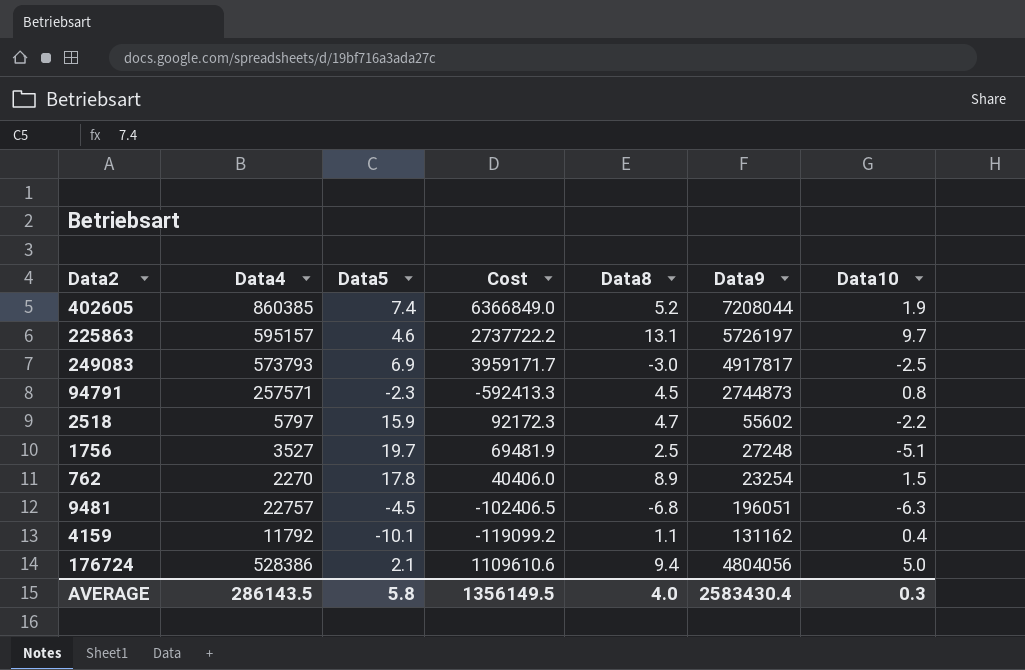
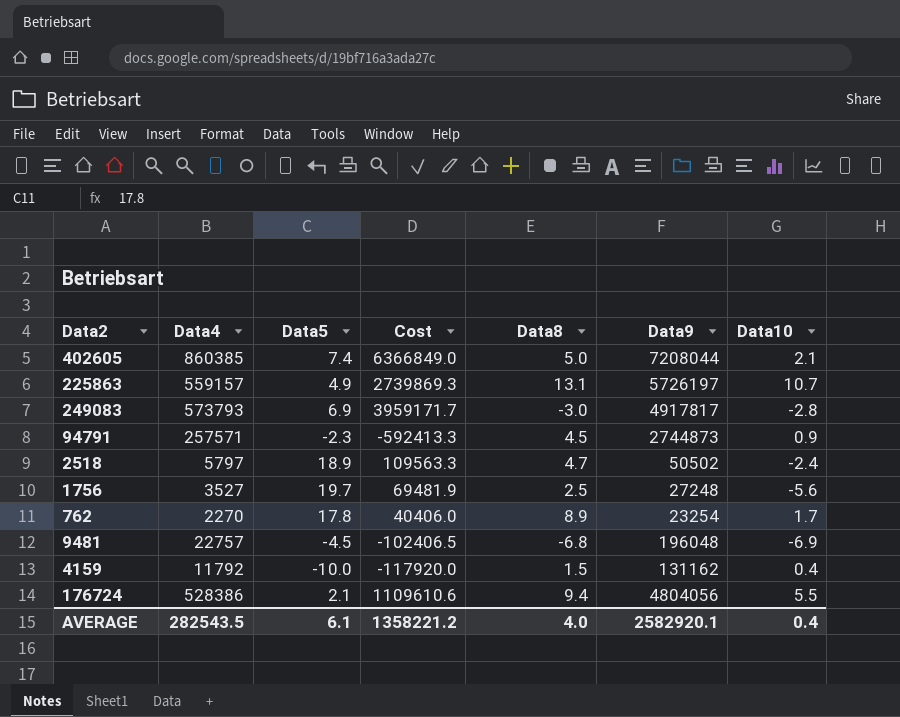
402605 | Data8: 5.2 -> 5.0
402605 | Data10: 1.9 -> 2.1
225863 | Data4: 595157 -> 559157
225863 | Data5: 4.6 -> 4.9
225863 | Cost: 2737722.2 -> 2739869.3
225863 | Data10: 9.7 -> 10.7
249083 | Data10: -2.5 -> -2.8
94791 | Data10: 0.8 -> 0.9
2518 | Data5: 15.9 -> 18.9
2518 | Cost: 92172.3 -> 109563.3
2518 | Data9: 55602 -> 50502
2518 | Data10: -2.2 -> -2.4
1756 | Data10: -5.1 -> -5.6
762 | Data10: 1.5 -> 1.7
9481 | Data9: 196051 -> 196048
9481 | Data10: -6.3 -> -6.9
4159 | Data5: -10.1 -> -10.0
4159 | Cost: -119099.2 -> -117920.0
4159 | Data8: 1.1 -> 1.5
176724 | Data10: 5.0 -> 5.5
AVERAGE | Data4: 286143.5 -> 282543.5
AVERAGE | Data5: 5.8 -> 6.1
AVERAGE | Cost: 1356149.5 -> 1358221.2
AVERAGE | Data9: 2583430.4 -> 2582920.1
AVERAGE | Data10: 0.3 -> 0.4

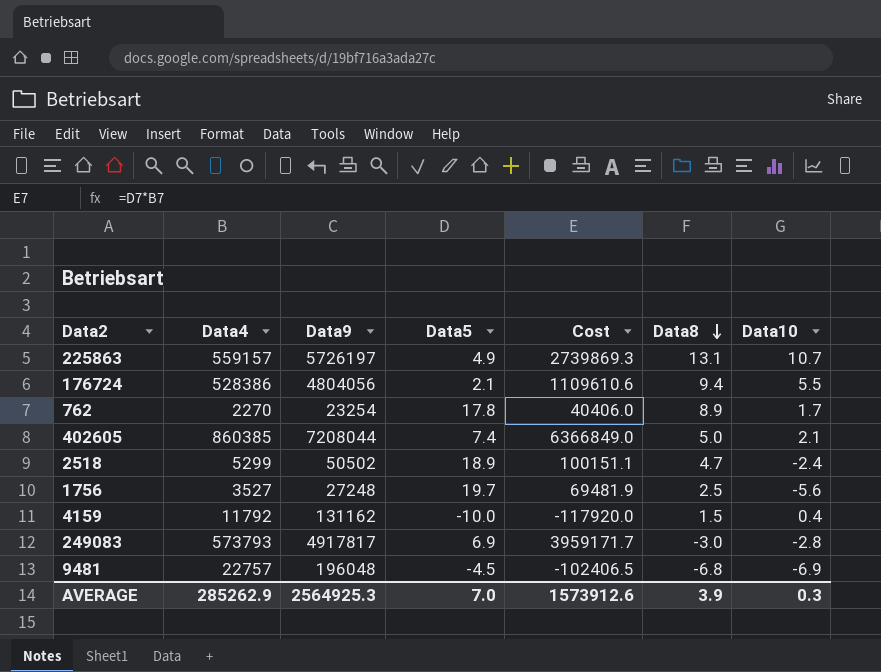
row order: none -> Data8 descending
column Data9 | position: 6 -> 3
row 94791: 257571 | -2.3 | -592413.3 | 4.5 | 2744873 | 0.9 -> none
2518 | Data4: 5797 -> 5299
2518 | Cost: 109563.3 -> 100151.1
AVERAGE | Data4: 282543.5 -> 285262.9
AVERAGE | Data9: 2582920.1 -> 2564925.3
AVERAGE | Data5: 6.1 -> 7.0
AVERAGE | Cost: 1358221.2 -> 1573912.6
AVERAGE | Data8: 4.0 -> 3.9
AVERAGE | Data10: 0.4 -> 0.3

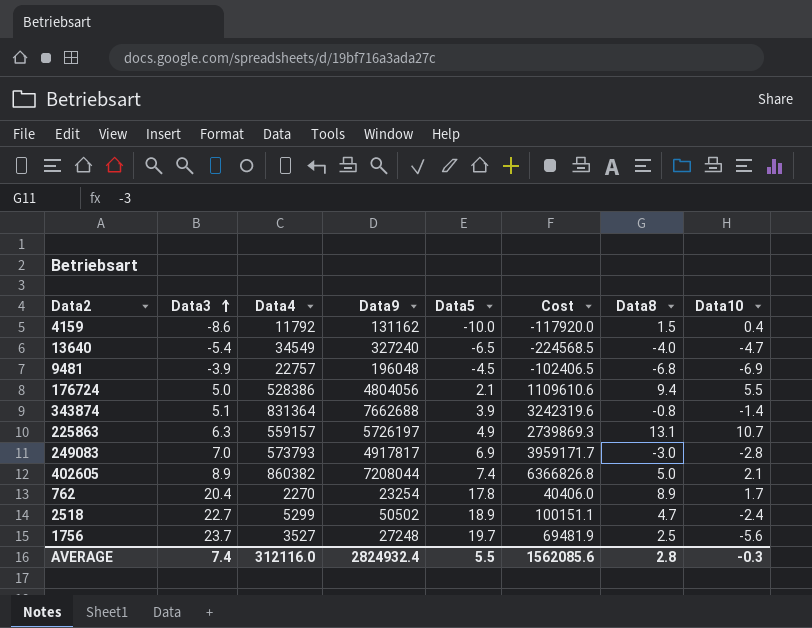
row order: Data8 descending -> Data3 ascending
column Data3 | position: none -> 2
row 13640: none -> -5.4 | 34549 | 327240 | -6.5 | -224568.5 | -4.0 | -4.7
row 343874: none -> 5.1 | 831364 | 7662688 | 3.9 | 3242319.6 | -0.8 | -1.4
402605 | Data4: 860385 -> 860382
402605 | Cost: 6366849.0 -> 6366826.8
AVERAGE | Data4: 285262.9 -> 312116.0
AVERAGE | Data9: 2564925.3 -> 2824932.4
AVERAGE | Data5: 7.0 -> 5.5
AVERAGE | Cost: 1573912.6 -> 1562085.6
AVERAGE | Data8: 3.9 -> 2.8
AVERAGE | Data10: 0.3 -> -0.3

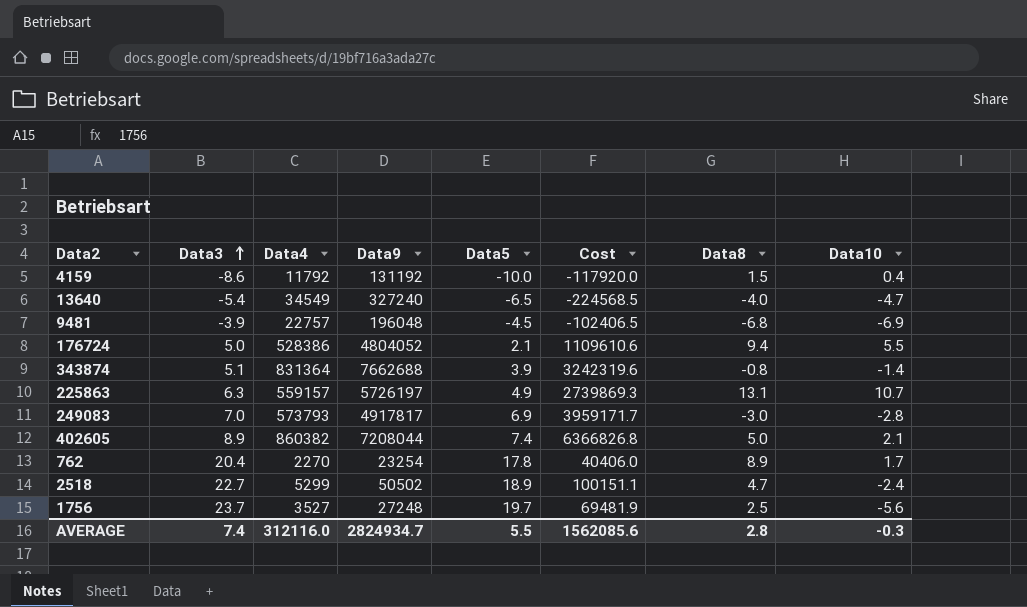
4159 | Data9: 131162 -> 131192
176724 | Data9: 4804056 -> 4804052
AVERAGE | Data9: 2824932.4 -> 2824934.7

